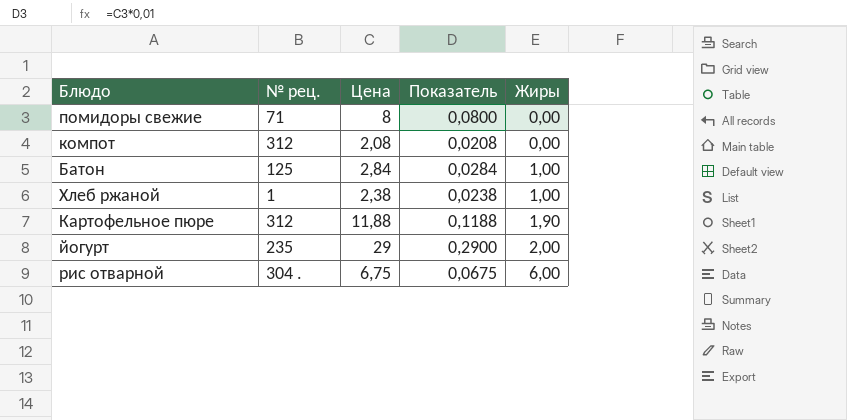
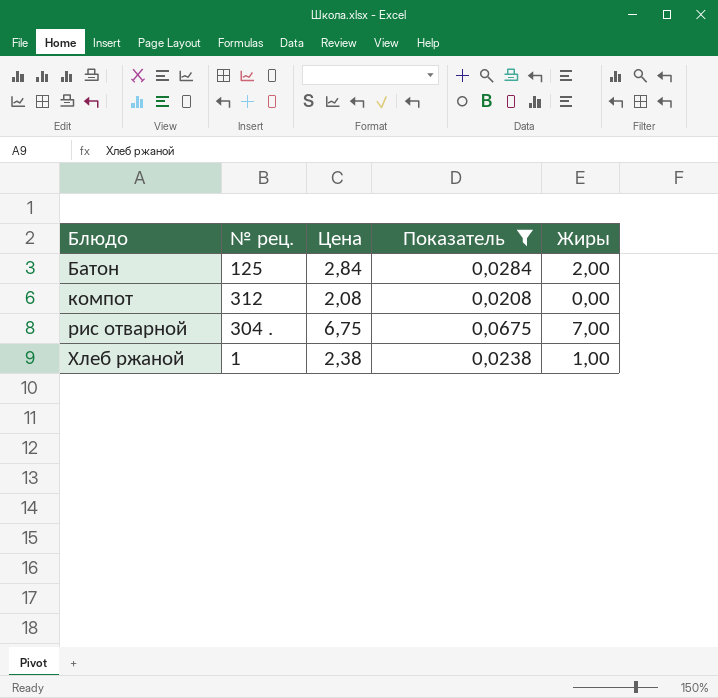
filter: none -> Показатель <= 0,0675
row order: Жиры ascending -> Блюдо ascending
Батон | Жиры: 1,00 -> 2,00
рис отварной | Жиры: 6,00 -> 7,00

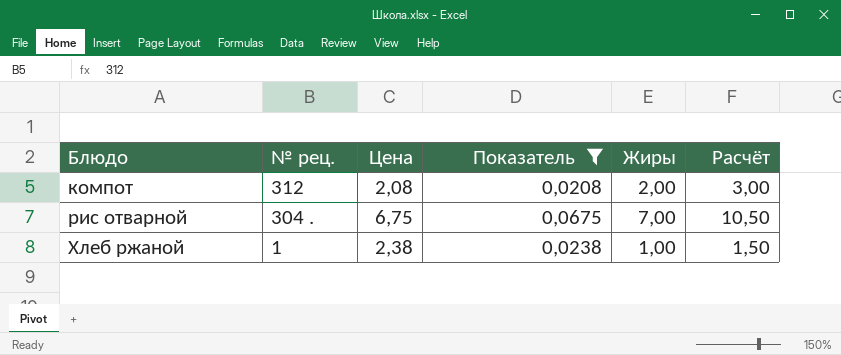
column Расчёт | formula: none -> [Жиры] * 1,5
row Батон: 125 | 2,84 | 0,0284 | 2,00 -> none
компот | Жиры: 0,00 -> 2,00

